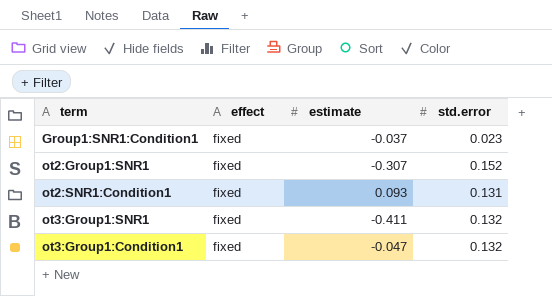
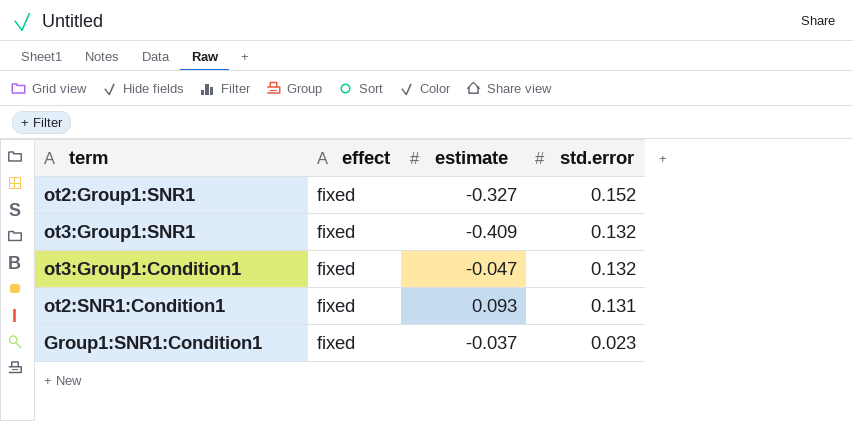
row order: none -> std.error descending
ot2:Group1:SNR1 | estimate: -0.307 -> -0.327
ot3:Group1:SNR1 | estimate: -0.411 -> -0.409

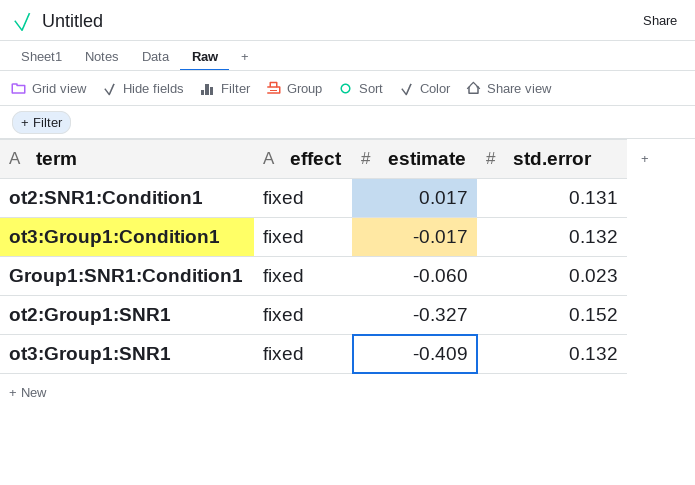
row order: std.error descending -> estimate descending
ot2:SNR1:Condition1 | estimate: 0.093 -> 0.017
ot3:Group1:Condition1 | estimate: -0.047 -> -0.017
Group1:SNR1:Condition1 | estimate: -0.037 -> -0.060

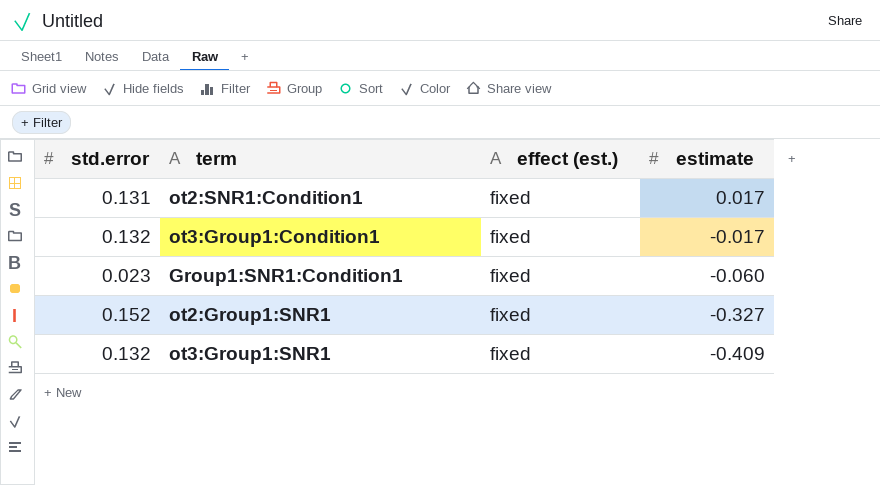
column std.error | position: 4 -> 1
column name: effect -> effect (est.)

